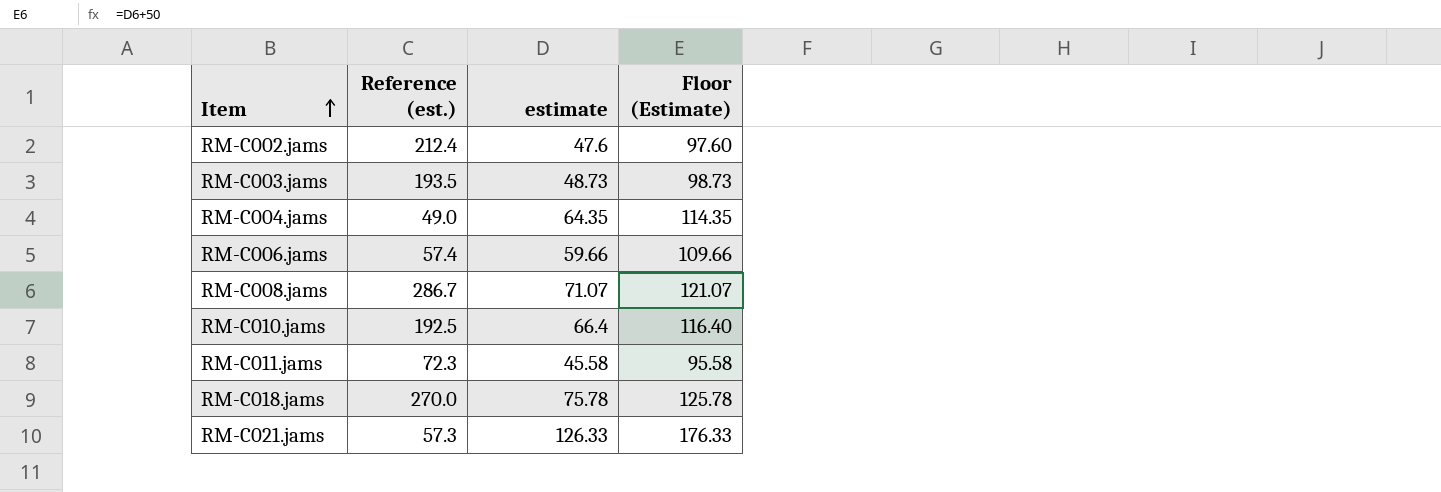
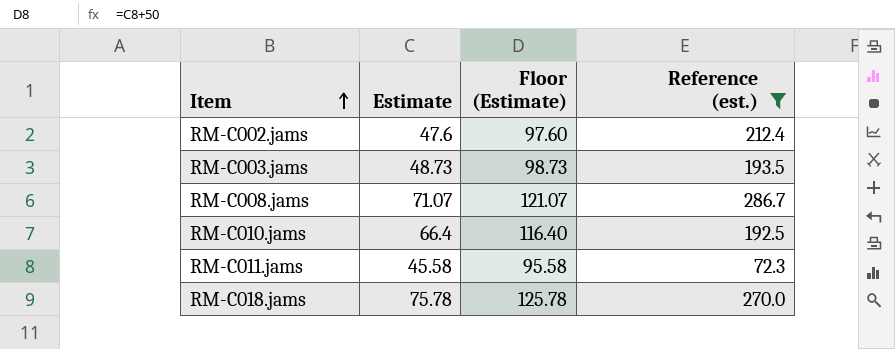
filter: none -> Reference (est.) >= 72.3
column name: estimate -> Estimate
column Reference (est.) | position: 2 -> 4

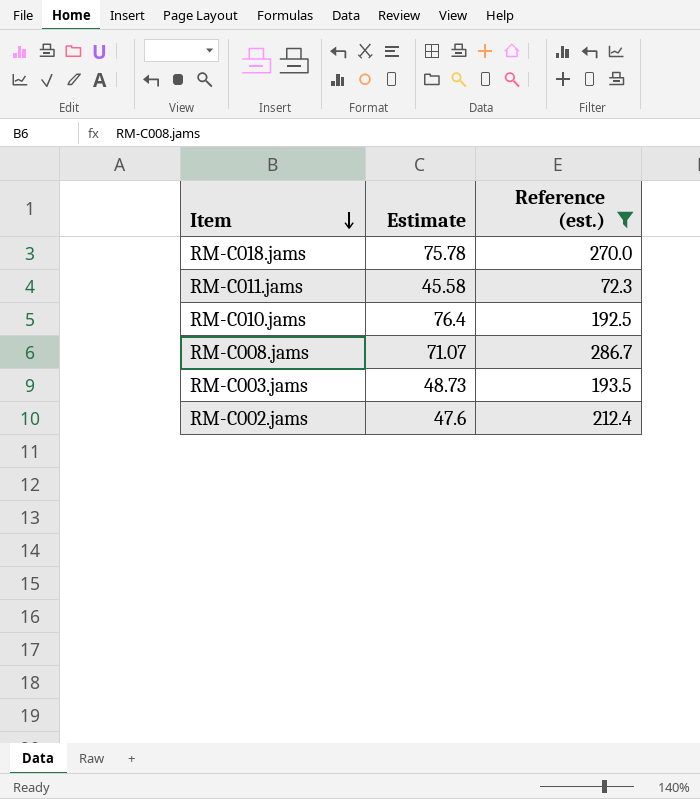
row order: Item ascending -> Item descending
column Floor (Estimate) | formula: [Estimate] + 50 -> none
RM-C010.jams | Estimate: 66.4 -> 76.4

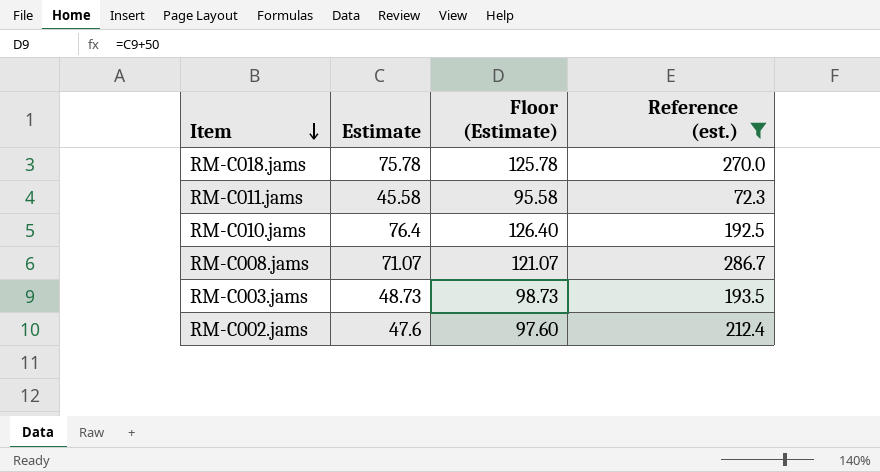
column Floor (Estimate) | formula: none -> [Estimate] + 50

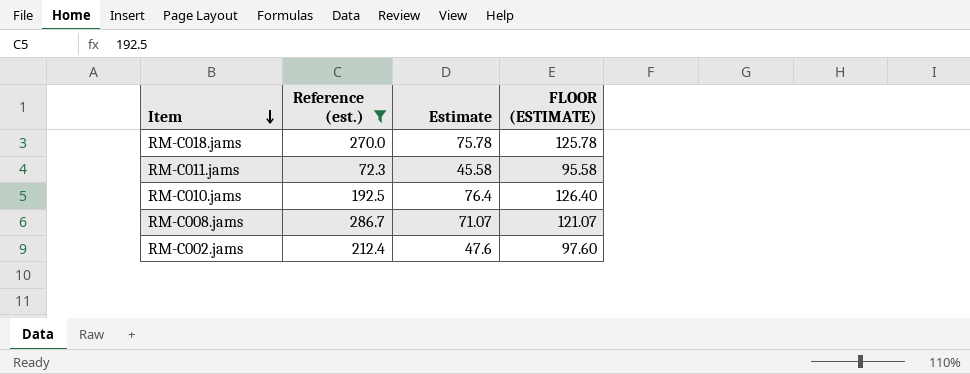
column Reference (est.) | position: 4 -> 2
column name: Floor (Estimate) -> FLOOR (ESTIMATE)
row RM-C003.jams: 48.73 | 98.73 | 193.5 -> none

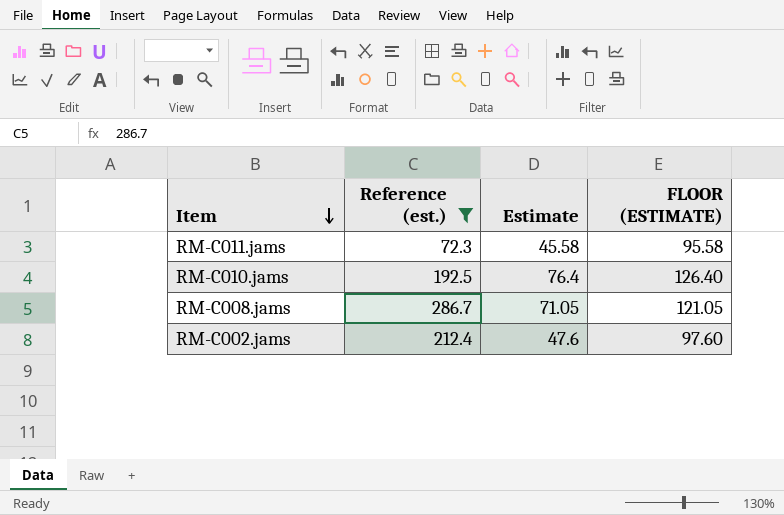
row RM-C018.jams: 270.0 | 75.78 | 125.78 -> none
RM-C008.jams | Estimate: 71.07 -> 71.05
RM-C008.jams | FLOOR (ESTIMATE): 121.07 -> 121.05

